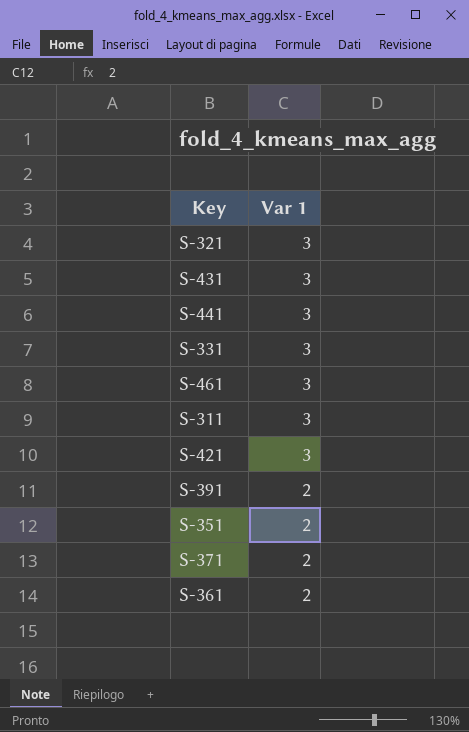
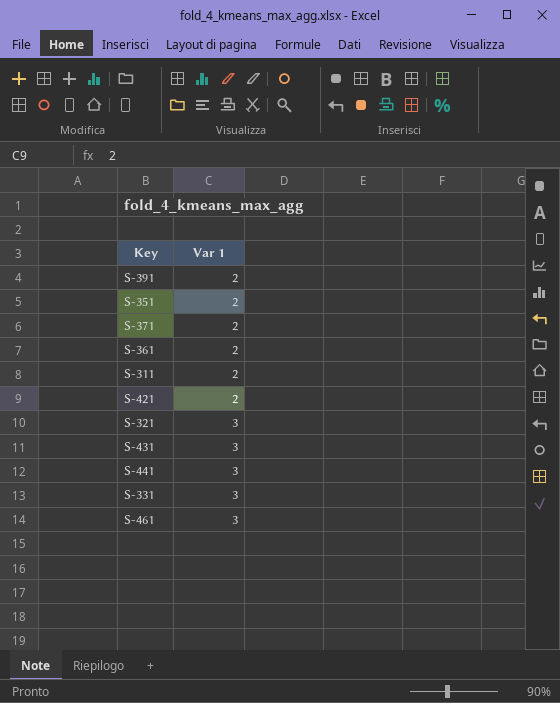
row order: Var 1 descending -> Var 1 ascending
S-311 | Var 1: 3 -> 2
S-421 | Var 1: 3 -> 2

